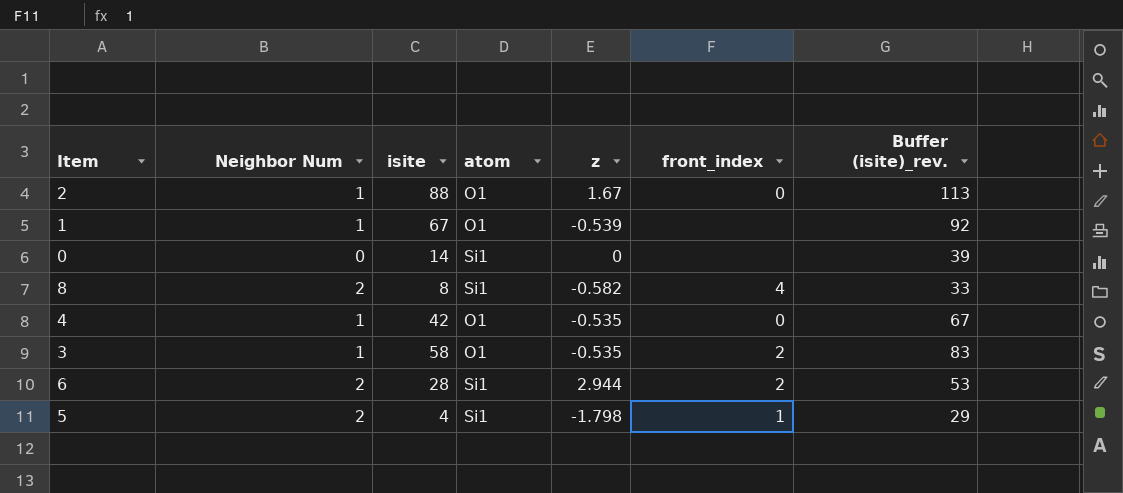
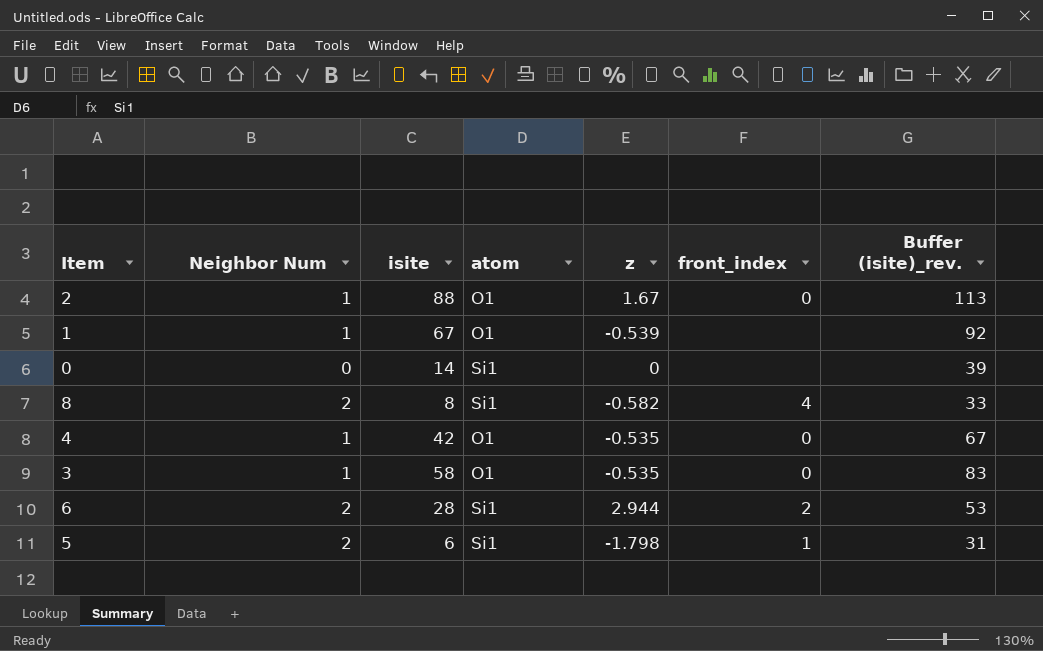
3 | front_index: 2 -> 0
5 | isite: 4 -> 6
5 | Buffer (isite)_rev.: 29 -> 31

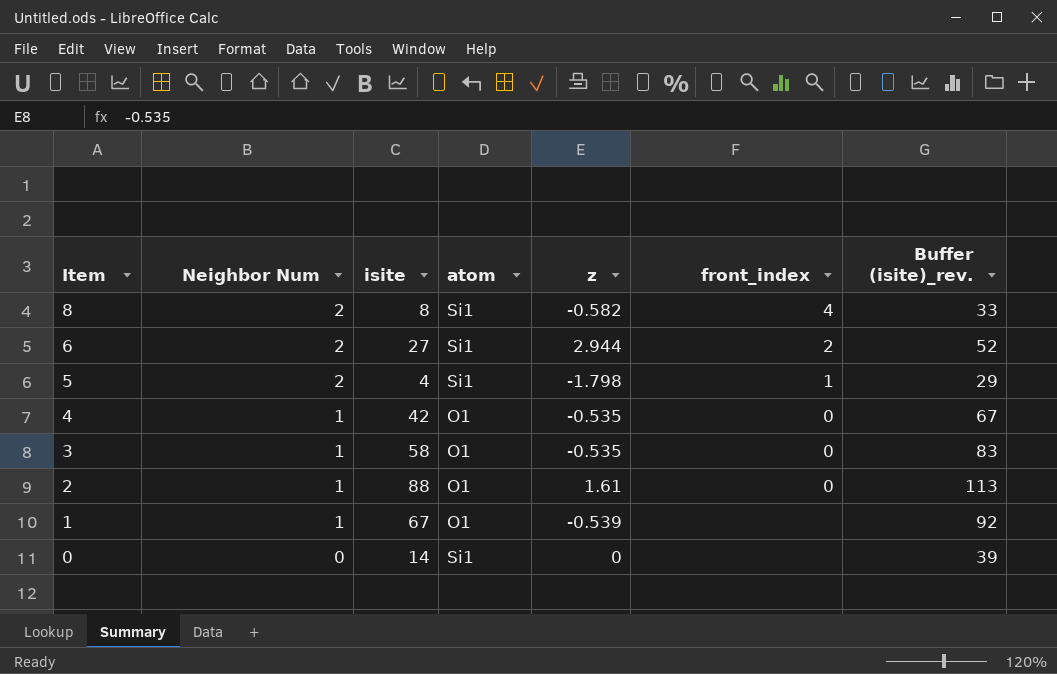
row order: none -> Item descending
6 | isite: 28 -> 27
6 | Buffer (isite)_rev.: 53 -> 52
5 | isite: 6 -> 4
5 | Buffer (isite)_rev.: 31 -> 29
2 | z: 1.67 -> 1.61

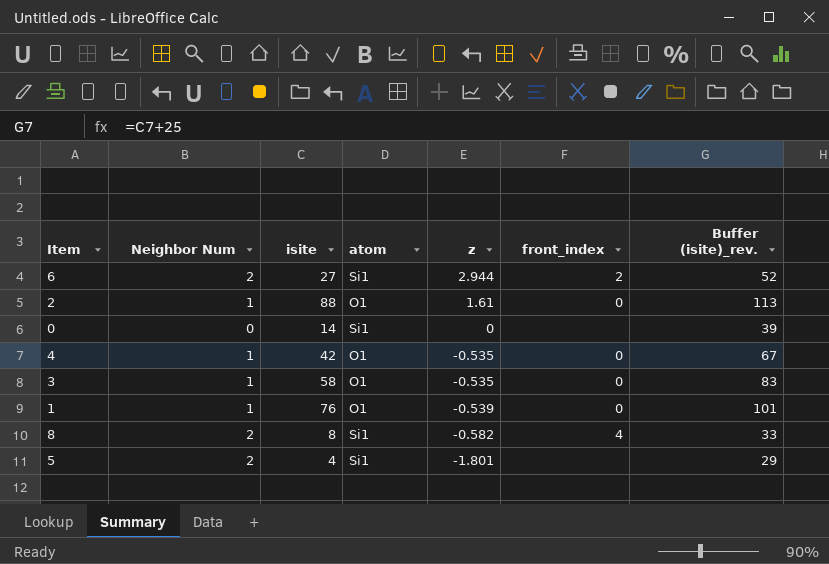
row order: Item descending -> z descending
1 | isite: 67 -> 76
1 | front_index: none -> 0
1 | Buffer (isite)_rev.: 92 -> 101
5 | z: -1.798 -> -1.801
5 | front_index: 1 -> none

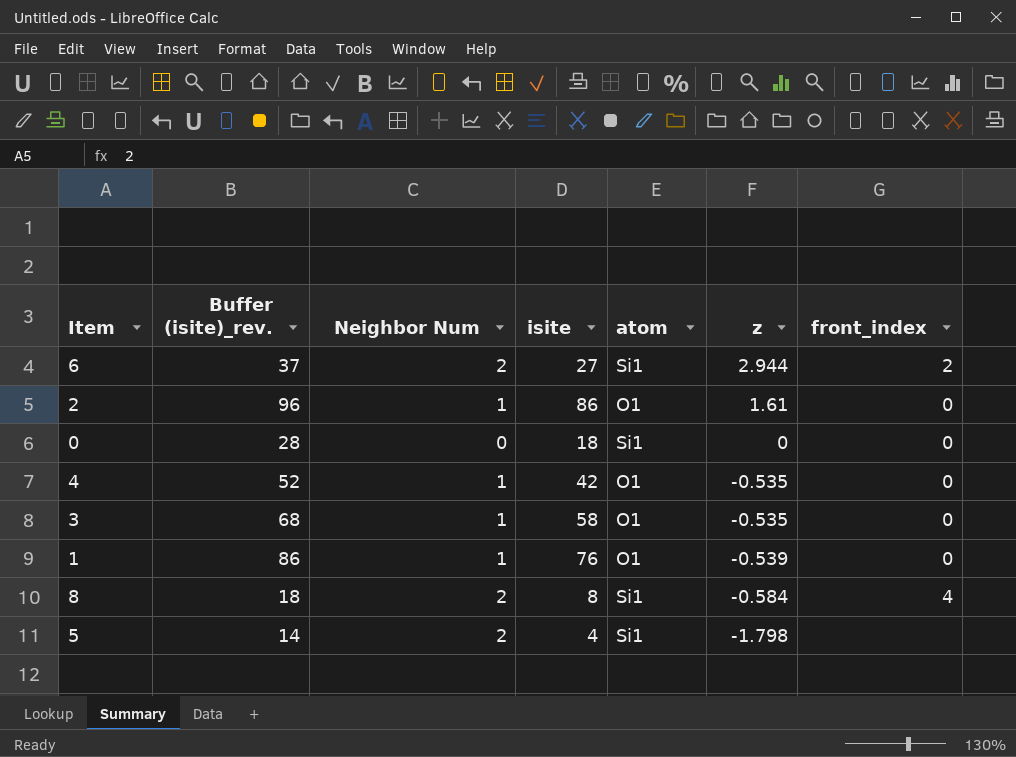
column Buffer (isite)_rev. | formula: [isite] + 25 -> [isite] + 10
column Buffer (isite)_rev. | position: 7 -> 2
2 | isite: 88 -> 86
0 | isite: 14 -> 18
0 | front_index: none -> 0
8 | z: -0.582 -> -0.584
5 | z: -1.801 -> -1.798

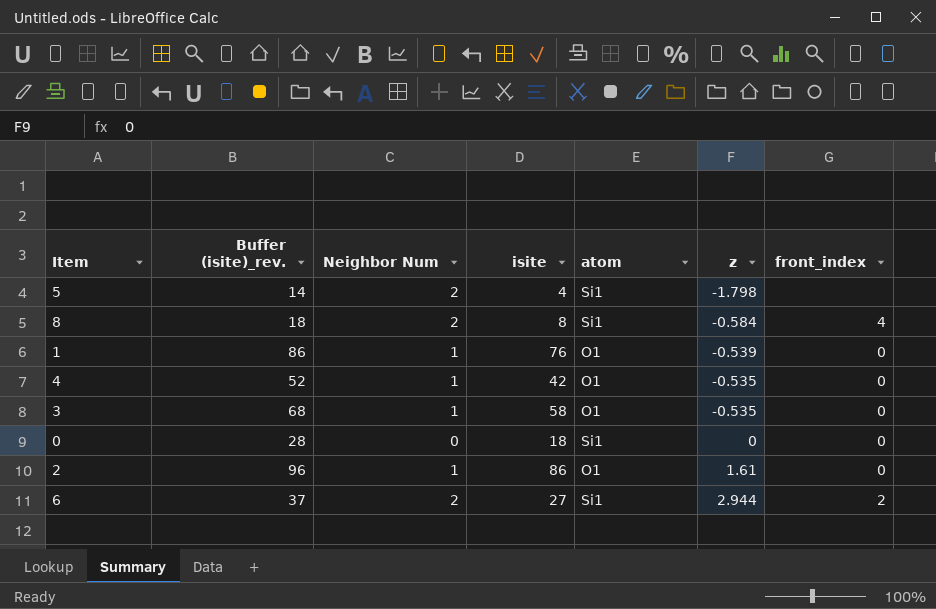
row order: z descending -> z ascending

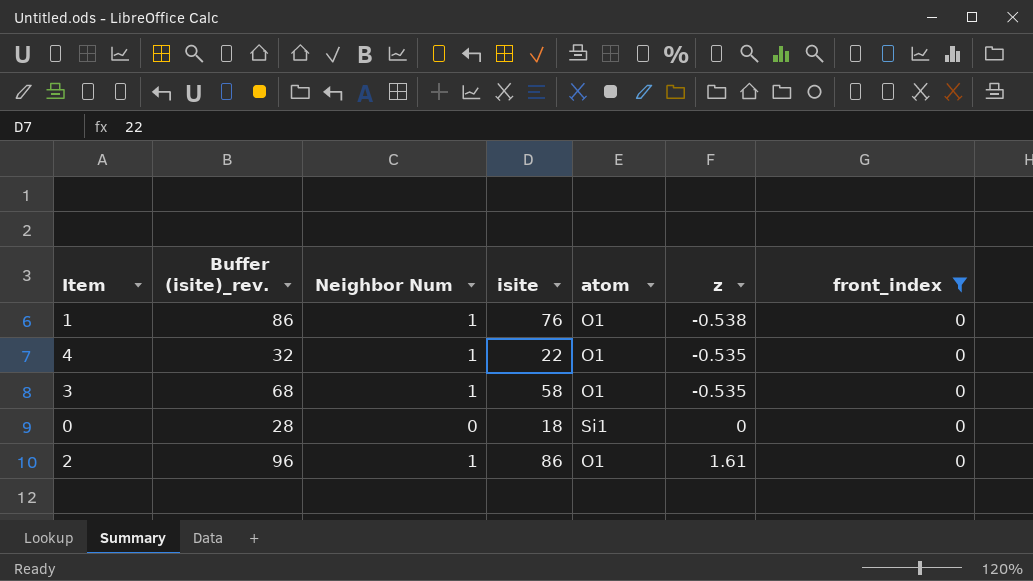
filter: none -> front_index = 0
1 | z: -0.539 -> -0.538
4 | Buffer (isite)_rev.: 52 -> 32
4 | isite: 42 -> 22

